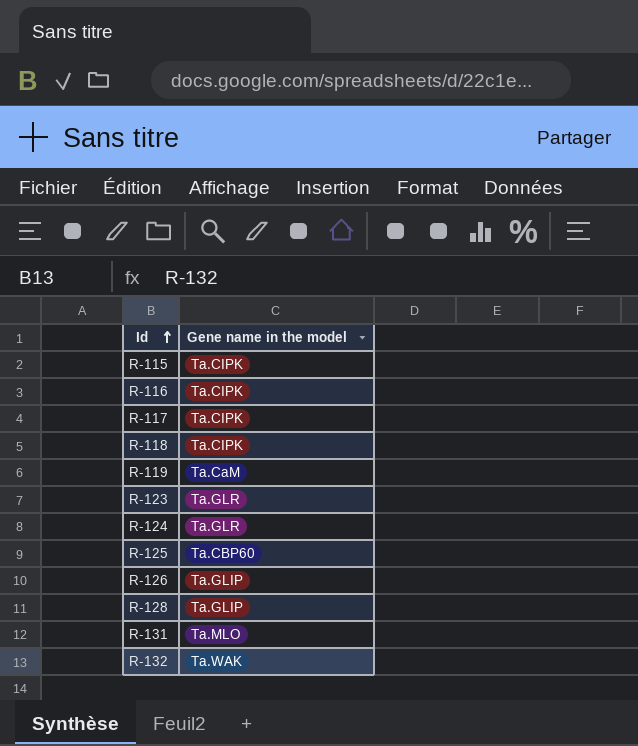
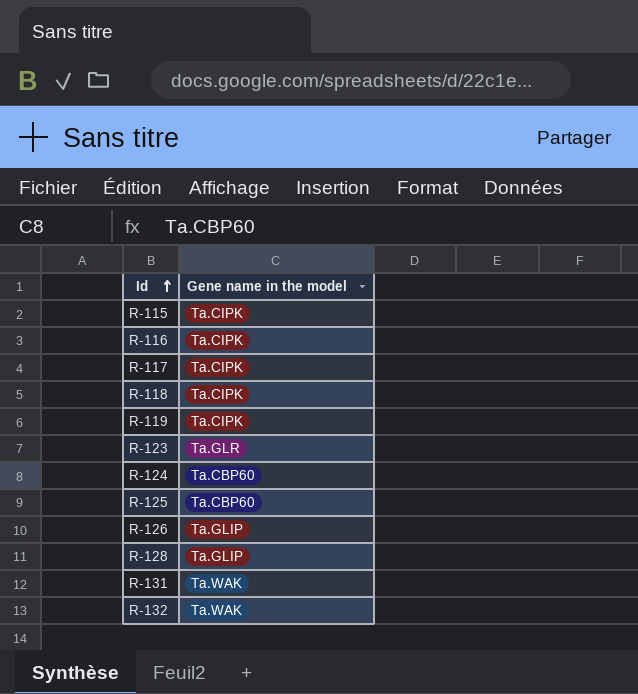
R-119 | Gene name in the model: Ta.CaM -> Ta.CIPK
R-124 | Gene name in the model: Ta.GLR -> Ta.CBP60
R-131 | Gene name in the model: Ta.MLO -> Ta.WAK

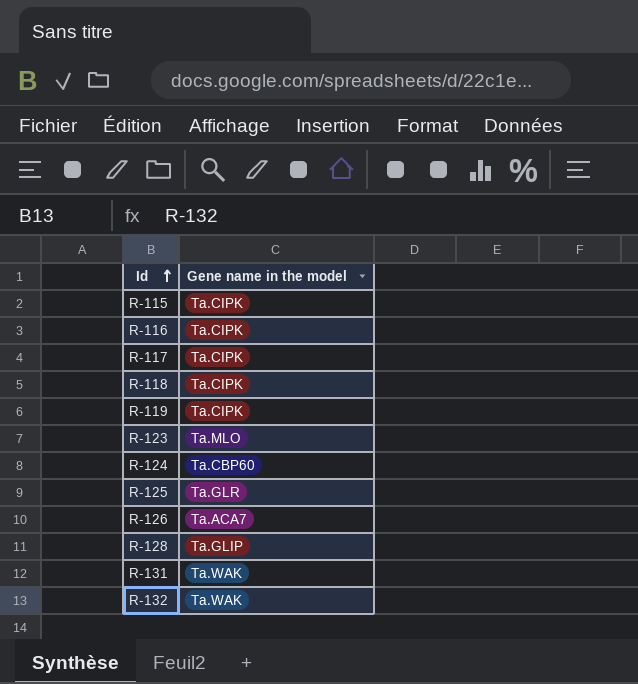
R-123 | Gene name in the model: Ta.GLR -> Ta.MLO
R-125 | Gene name in the model: Ta.CBP60 -> Ta.GLR
R-126 | Gene name in the model: Ta.GLIP -> Ta.ACA7

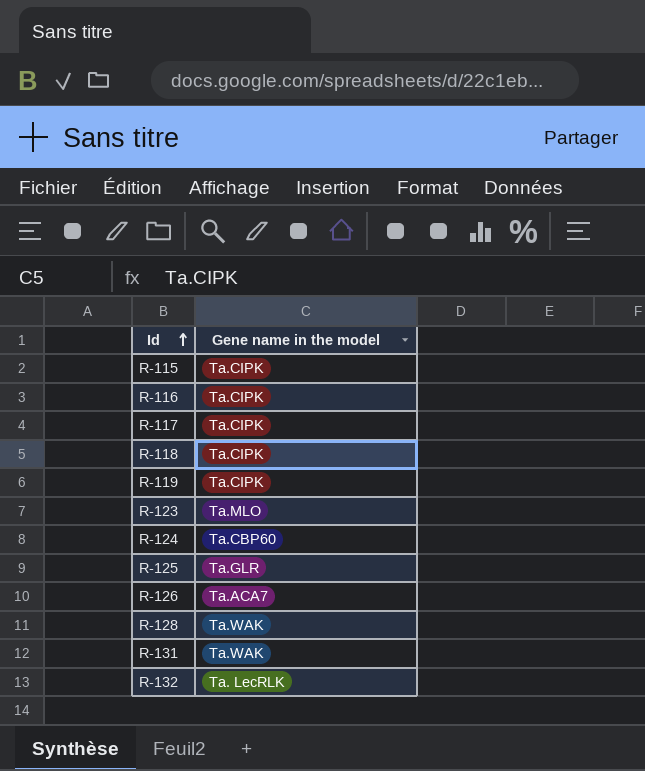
R-128 | Gene name in the model: Ta.GLIP -> Ta.WAK
R-132 | Gene name in the model: Ta.WAK -> Ta. LecRLK

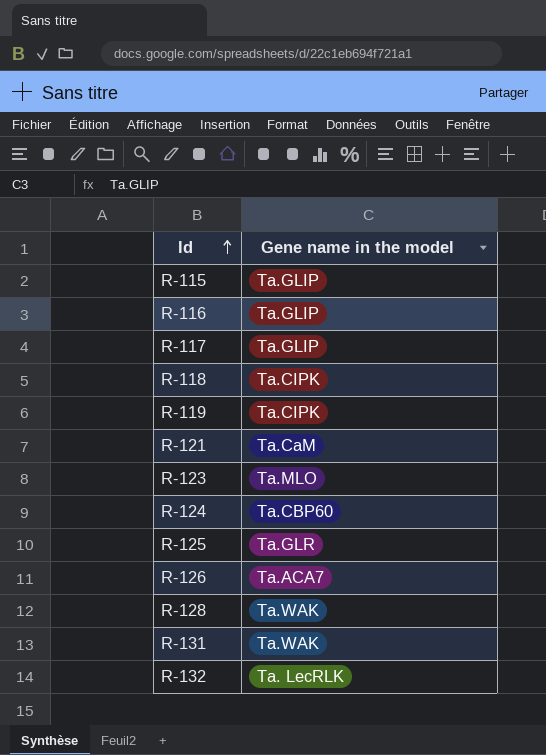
R-115 | Gene name in the model: Ta.CIPK -> Ta.GLIP
R-116 | Gene name in the model: Ta.CIPK -> Ta.GLIP
R-117 | Gene name in the model: Ta.CIPK -> Ta.GLIP
row R-121: none -> Ta.CaM

